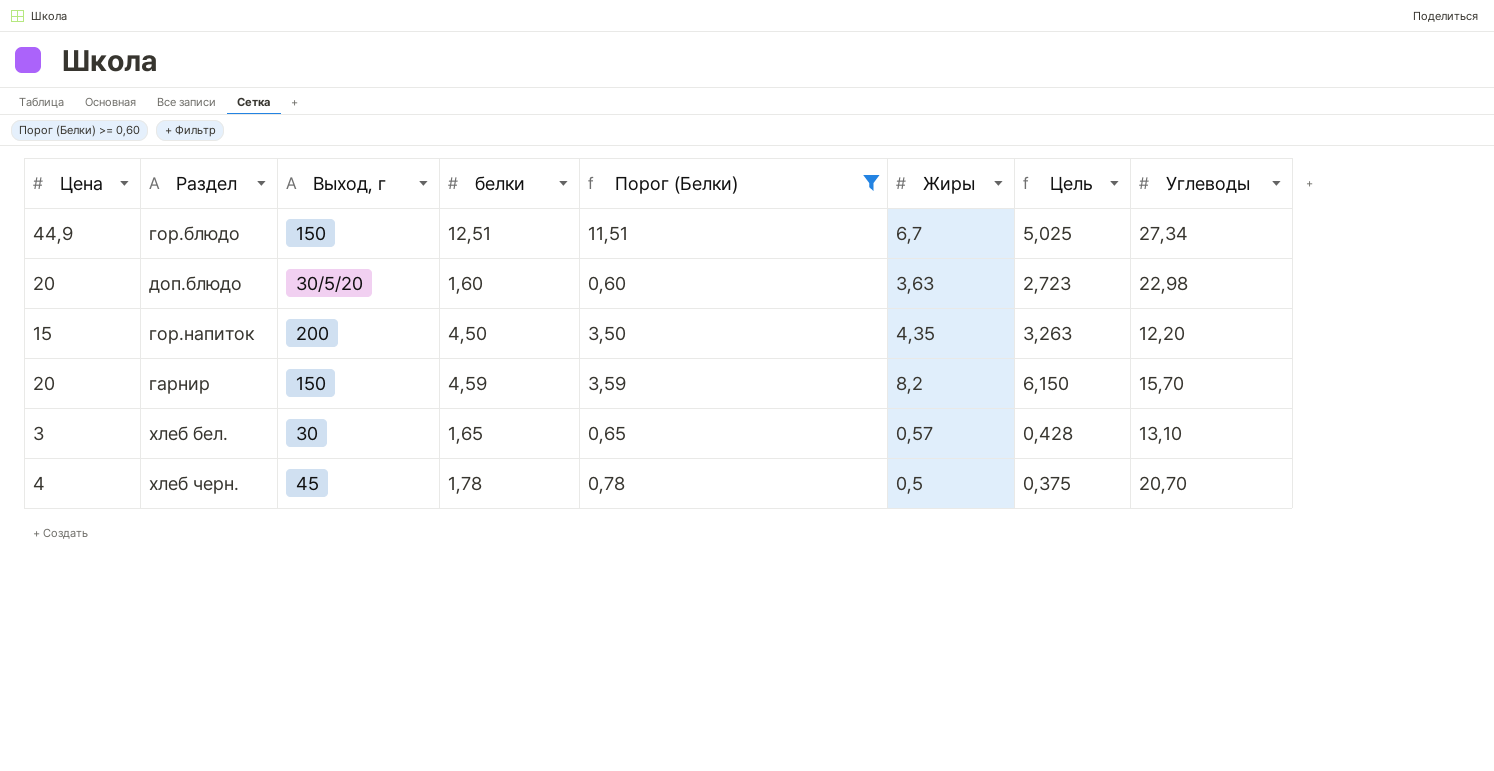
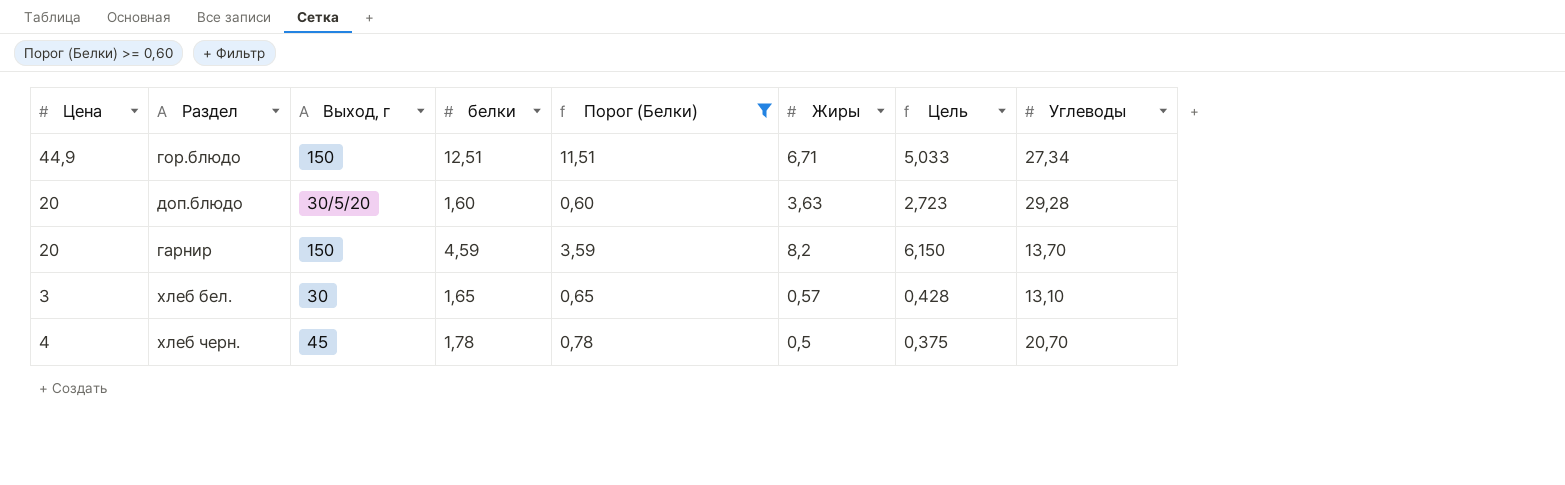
row гор.напиток: 15 | 200 | 4,50 | 3,50 | 4,35 | 3,263 | 12,20 -> none
гор.блюдо | Жиры: 6,7 -> 6,71
гор.блюдо | Цель: 5,025 -> 5,033
доп.блюдо | Углеводы: 22,98 -> 29,28
гарнир | Углеводы: 15,70 -> 13,70

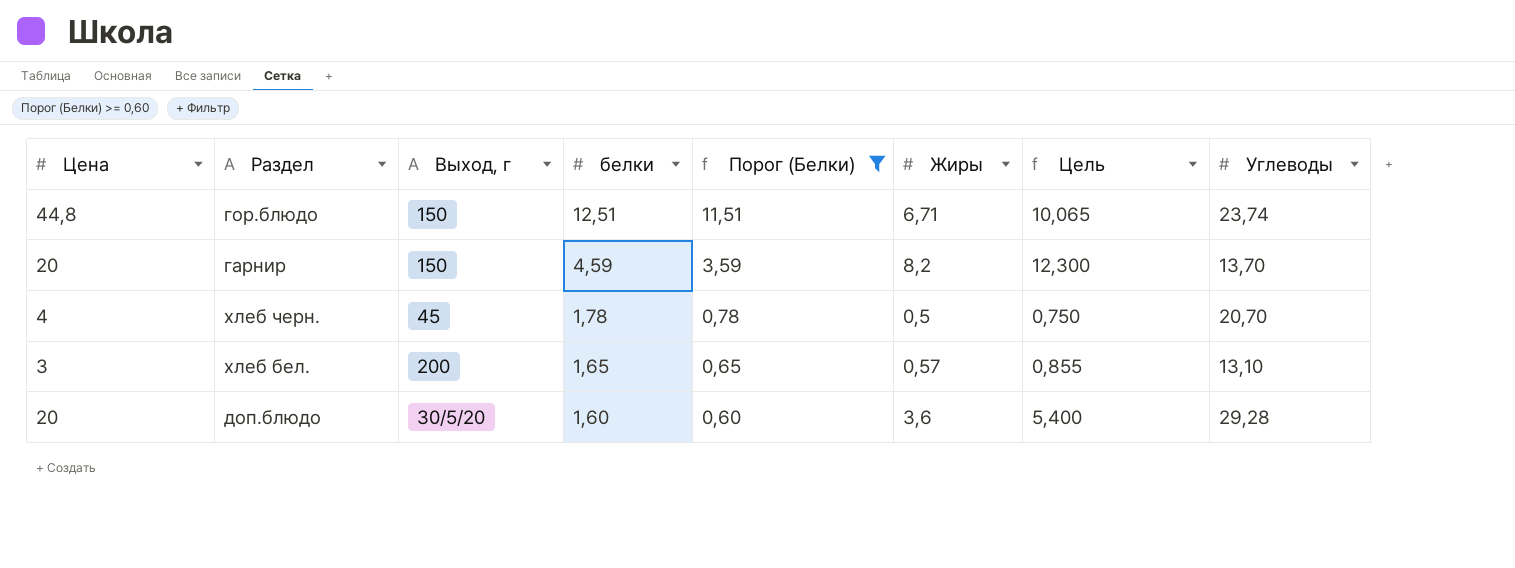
row order: none -> белки descending
column Цель | formula: [Жиры] * 0,75 -> [Жиры] * 1,5
гор.блюдо | Цена: 44,9 -> 44,8
гор.блюдо | Углеводы: 27,34 -> 23,74
хлеб бел. | Выход, г: 30 -> 200
доп.блюдо | Жиры: 3,63 -> 3,6

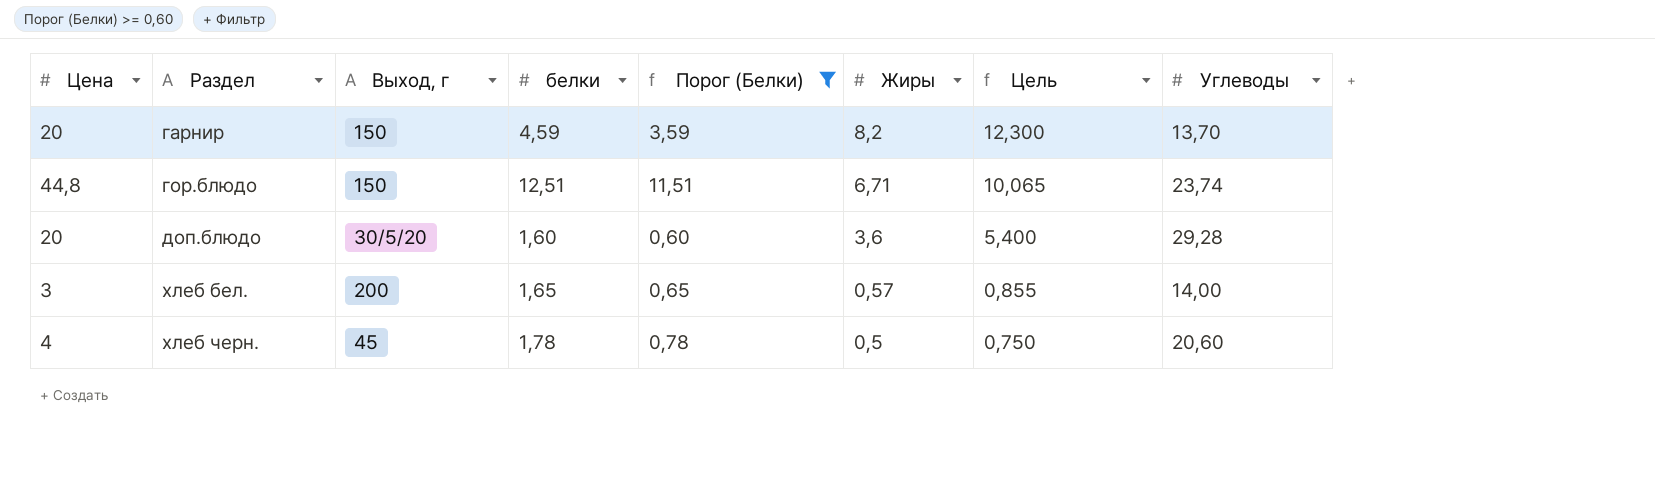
row order: белки descending -> Раздел ascending
хлеб бел. | Углеводы: 13,10 -> 14,00
хлеб черн. | Углеводы: 20,70 -> 20,60

